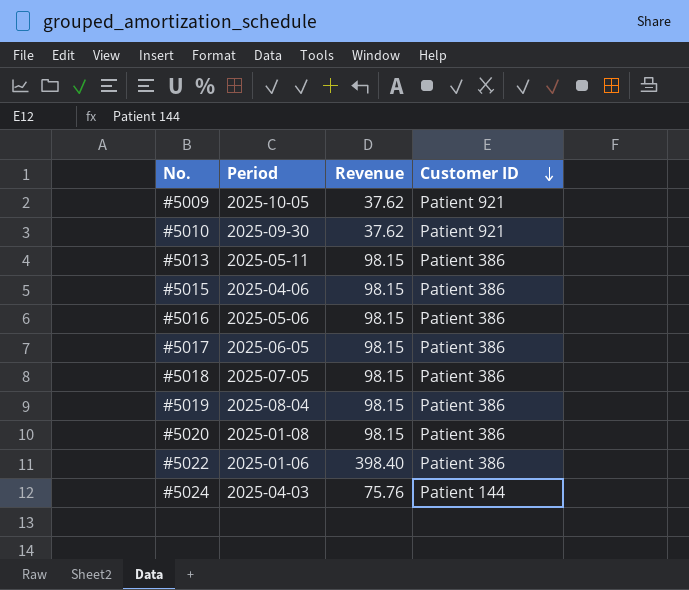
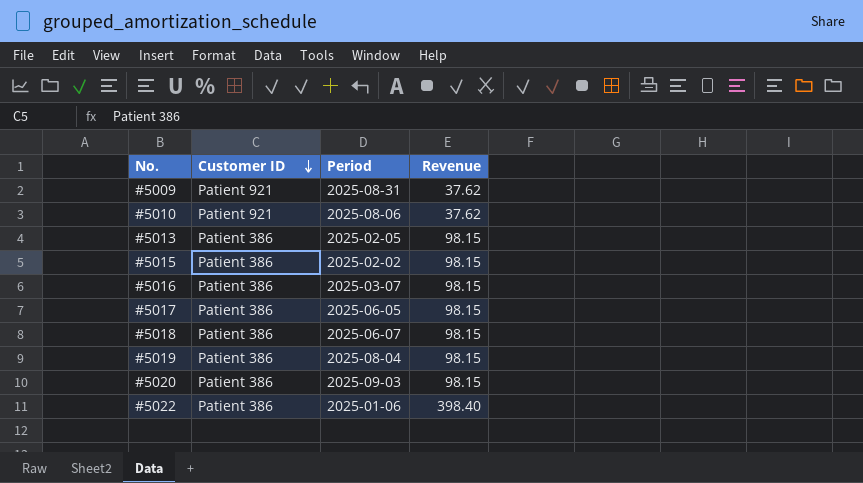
column Customer ID | position: 4 -> 2
row #5024: 2025-04-03 | 75.76 | Patient 144 -> none
#5009 | Period: 2025-10-05 -> 2025-08-31
#5010 | Period: 2025-09-30 -> 2025-08-06
#5013 | Period: 2025-05-11 -> 2025-02-05
#5015 | Period: 2025-04-06 -> 2025-02-02
#5016 | Period: 2025-05-06 -> 2025-03-07
#5018 | Period: 2025-07-05 -> 2025-06-07
#5020 | Period: 2025-01-08 -> 2025-09-03

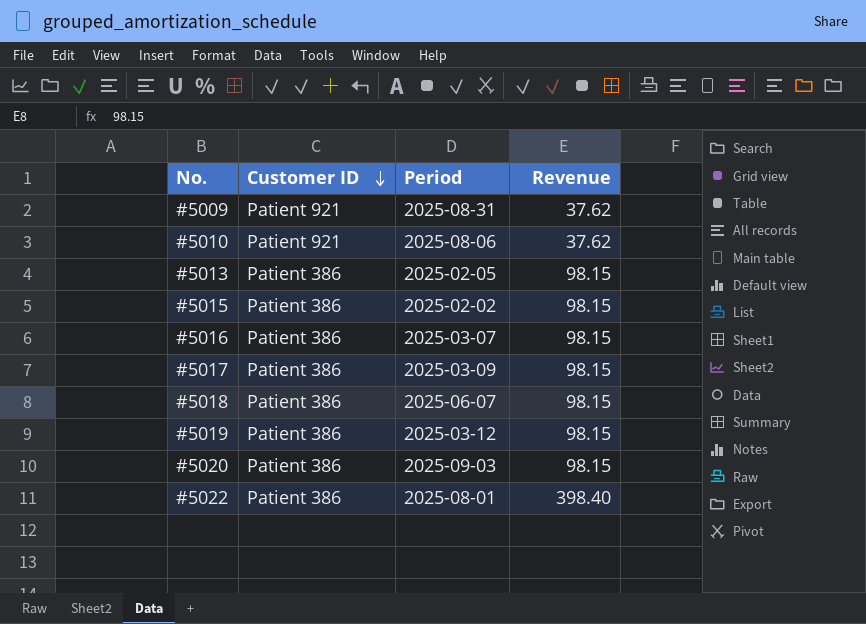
#5017 | Period: 2025-06-05 -> 2025-03-09
#5019 | Period: 2025-08-04 -> 2025-03-12
#5022 | Period: 2025-01-06 -> 2025-08-01

